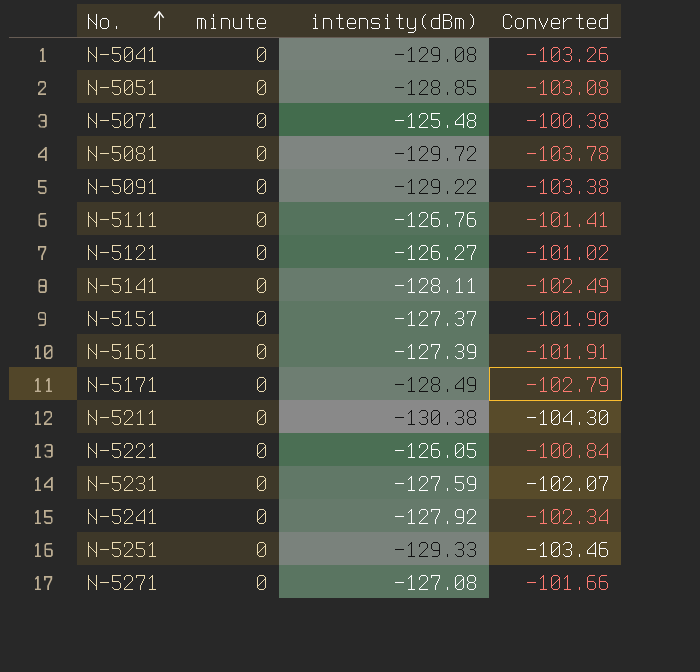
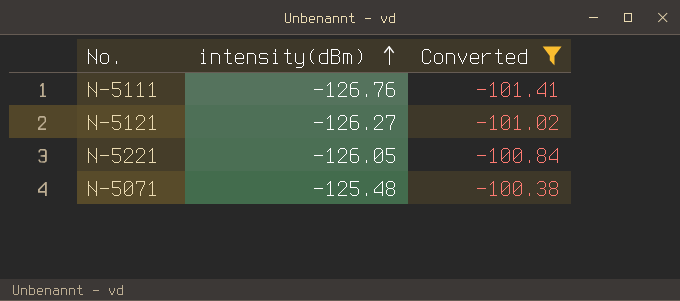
filter: none -> Converted >= -101.41
row order: No. ascending -> intensity(dBm) ascending
column minute | position: 2 -> none

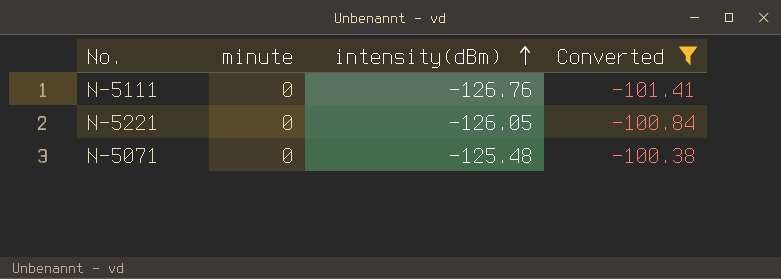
column minute | position: none -> 2
row N-5121: -126.27 | -101.02 -> none

